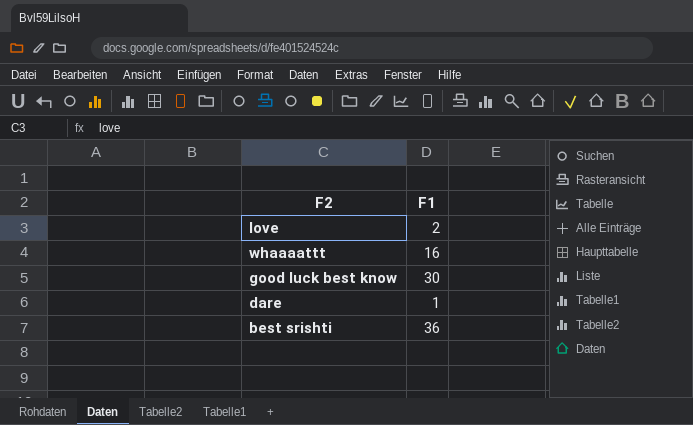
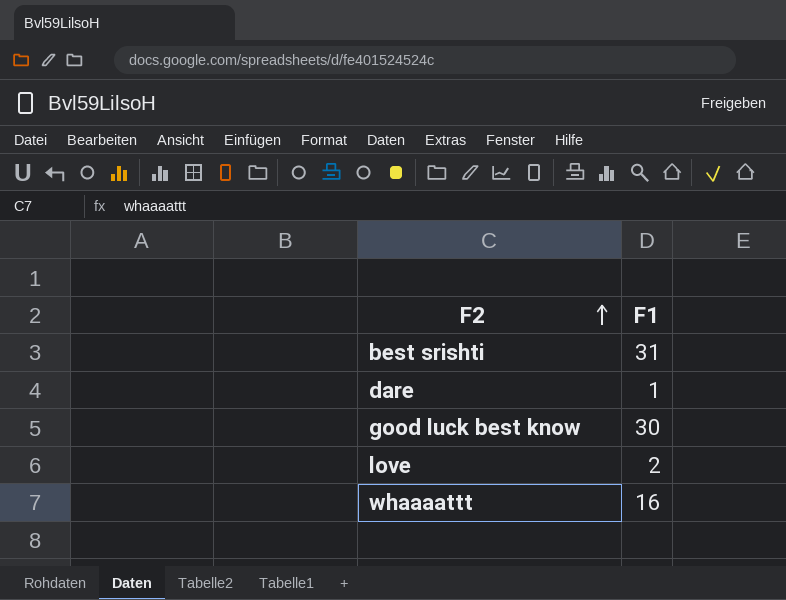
row order: none -> F2 ascending
best srishti | F1: 36 -> 31

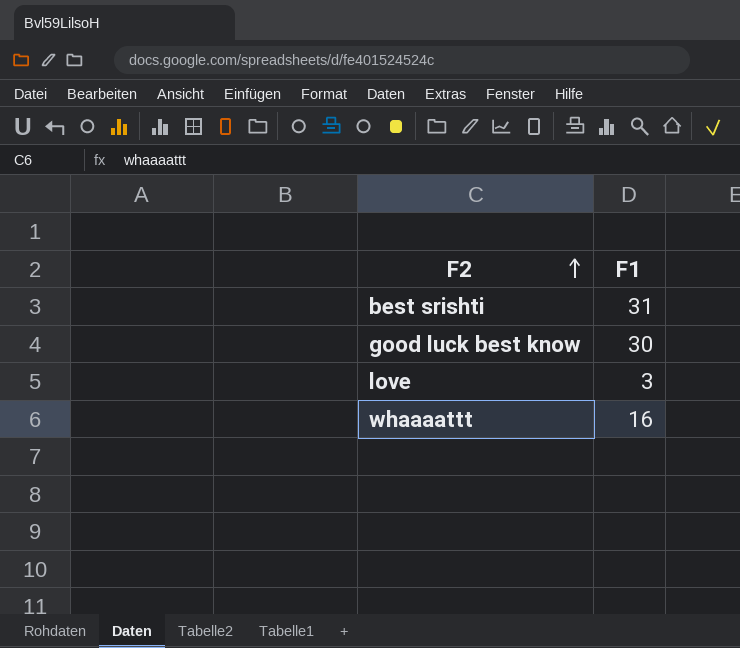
row dare: 1 -> none
love | F1: 2 -> 3

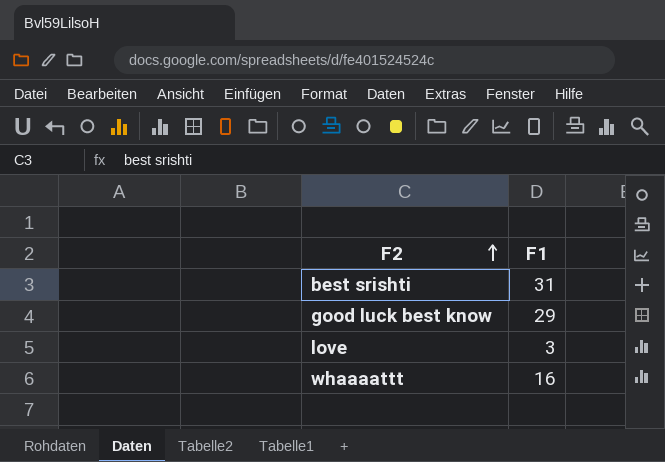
good luck best know | F1: 30 -> 29

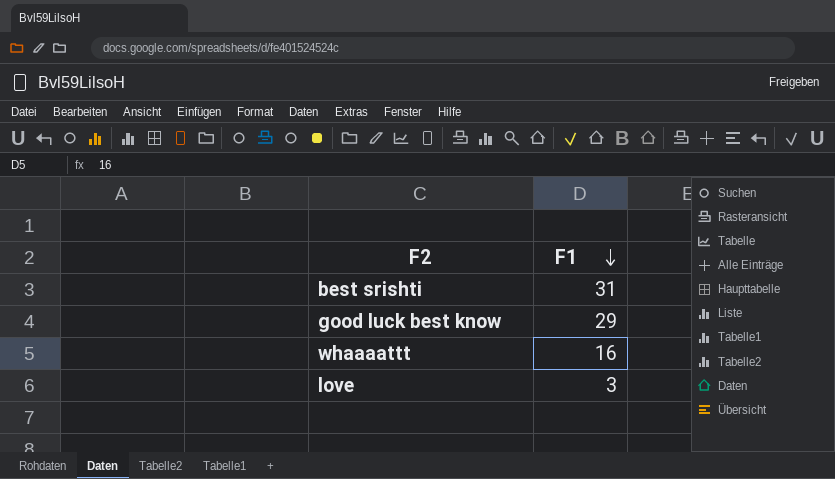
row order: F2 ascending -> F1 descending

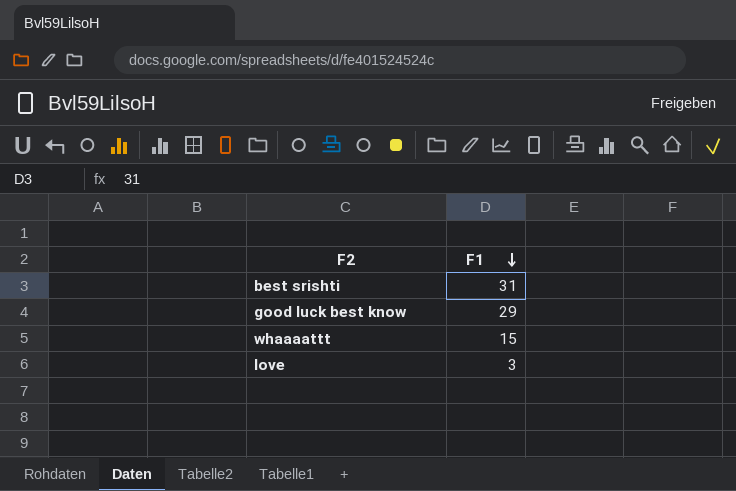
whaaaattt | F1: 16 -> 15

